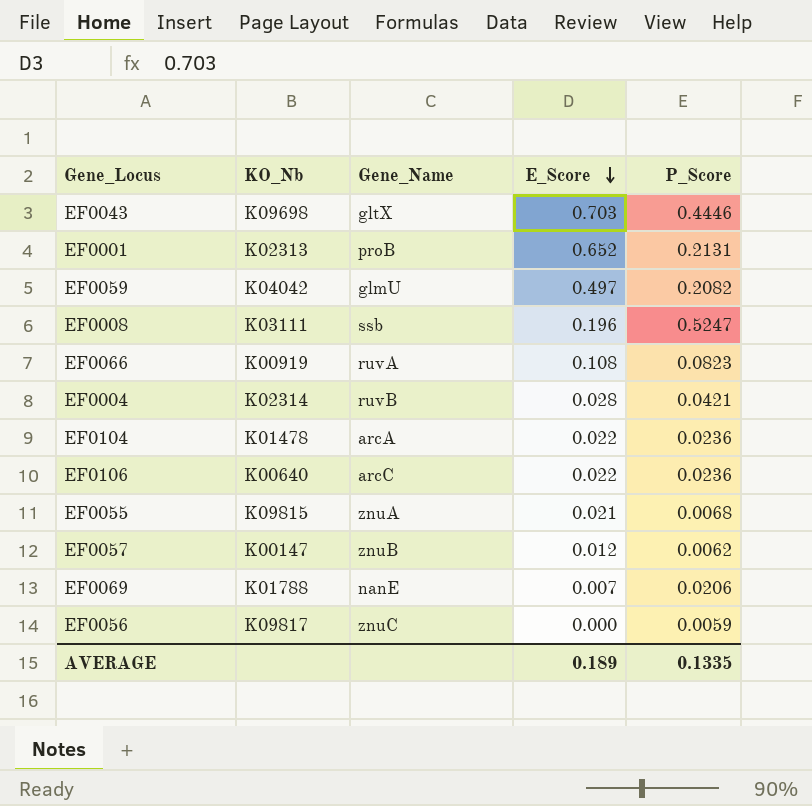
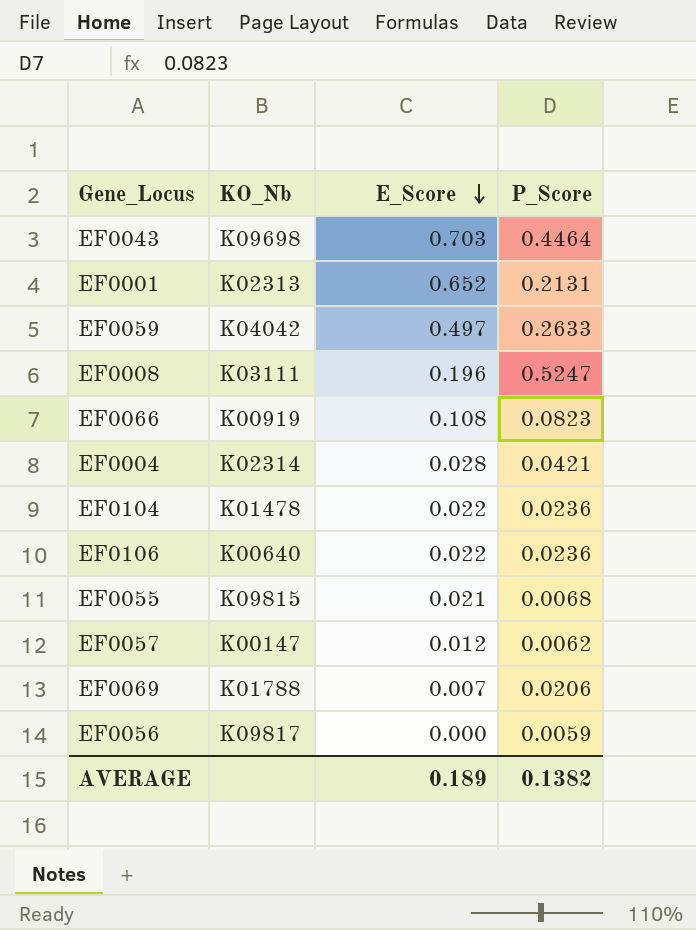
column Gene_Name | position: 3 -> none
EF0043 | P_Score: 0.4446 -> 0.4464
EF0059 | P_Score: 0.2082 -> 0.2633
AVERAGE | P_Score: 0.1335 -> 0.1382

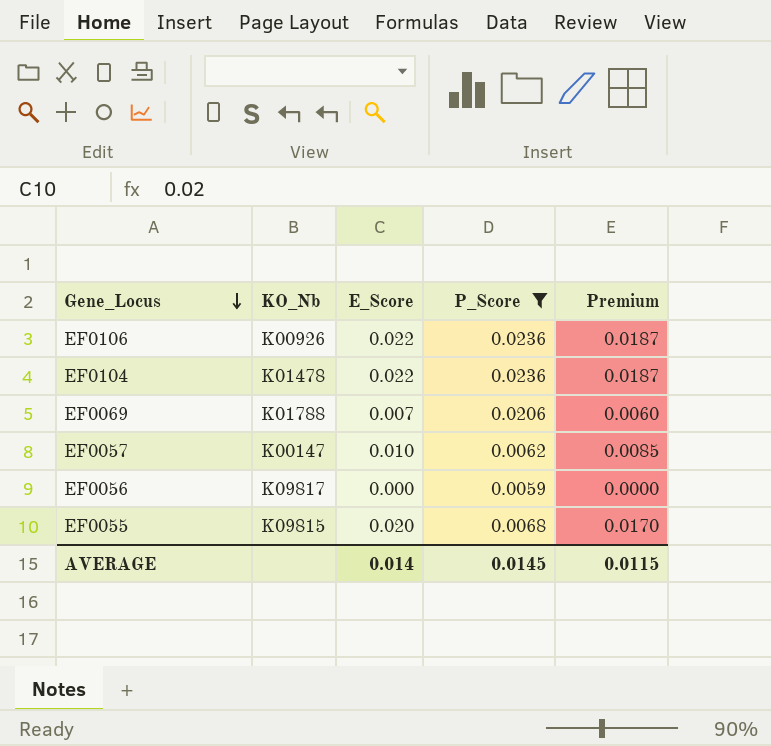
filter: none -> P_Score <= 0.0236
row order: E_Score descending -> Gene_Locus descending
column Premium | formula: none -> [E_Score] * 0.85
EF0106 | KO_Nb: K00640 -> K00926
EF0057 | E_Score: 0.012 -> 0.010
EF0055 | E_Score: 0.021 -> 0.020
AVERAGE | E_Score: 0.189 -> 0.014
AVERAGE | P_Score: 0.1382 -> 0.0145

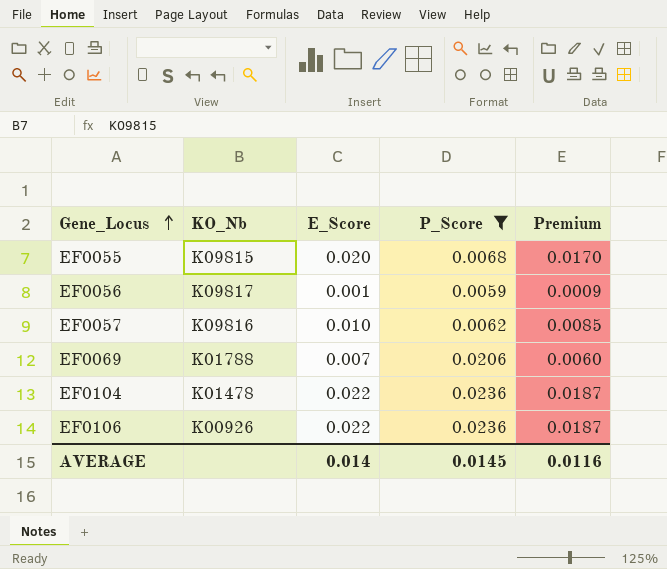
row order: Gene_Locus descending -> Gene_Locus ascending
EF0056 | E_Score: 0.000 -> 0.001
EF0056 | Premium: 0.0000 -> 0.0009
EF0057 | KO_Nb: K00147 -> K09816
AVERAGE | Premium: 0.0115 -> 0.0116

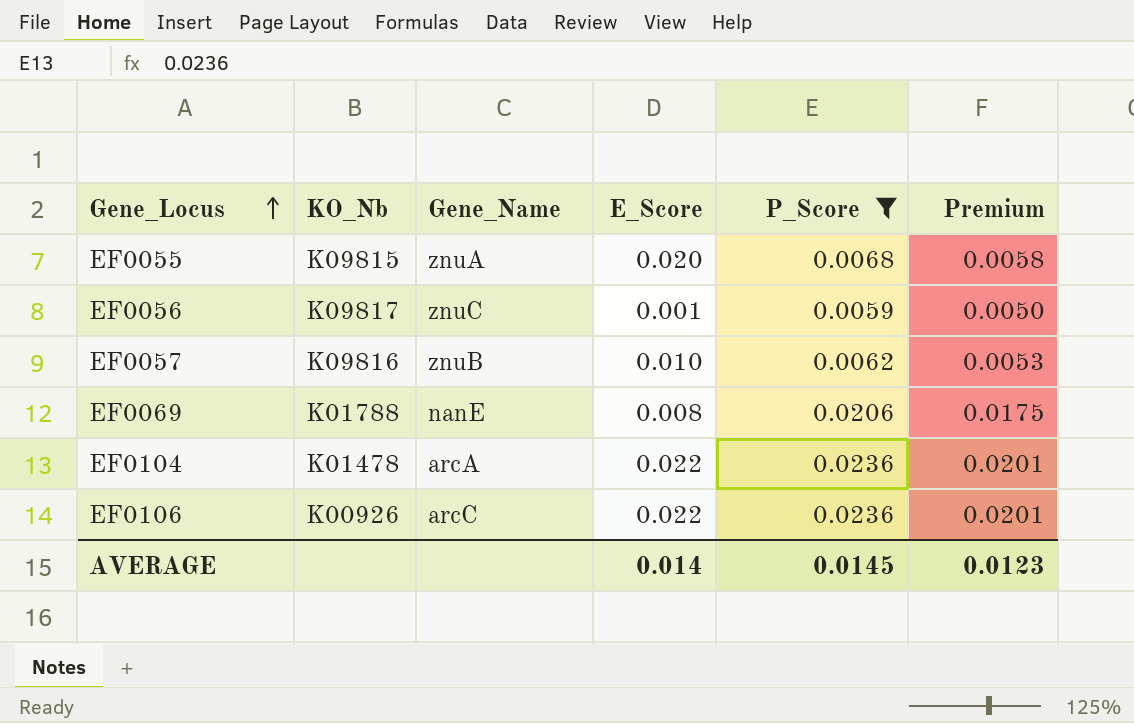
column Gene_Name | position: none -> 3
column Premium | formula: [E_Score] * 0.85 -> [P_Score] * 0.85
EF0069 | E_Score: 0.007 -> 0.008
AVERAGE | Premium: 0.0116 -> 0.0123

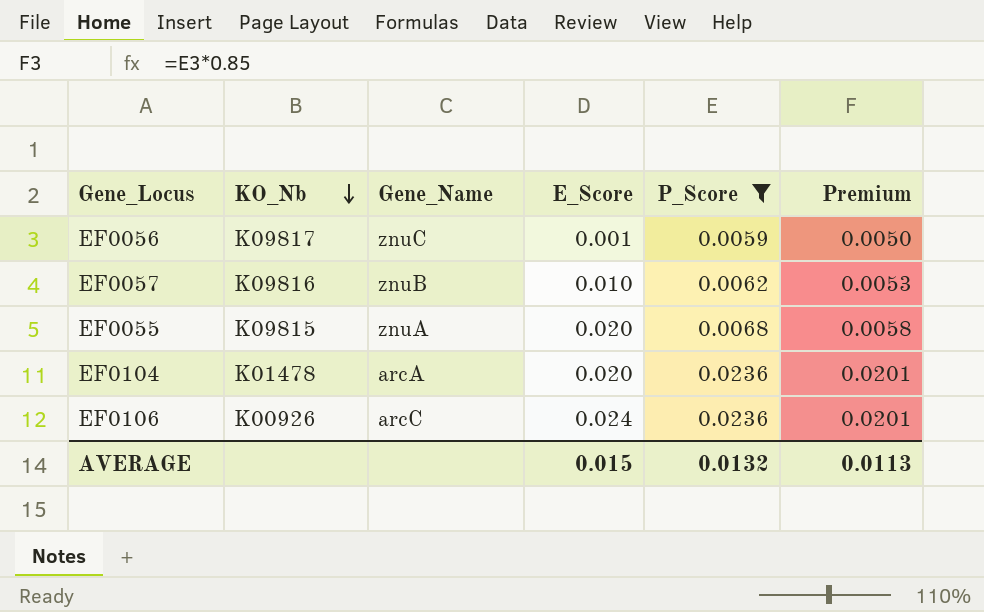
row order: Gene_Locus ascending -> KO_Nb descending
row EF0069: K01788 | nanE | 0.008 | 0.0206 | 0.0175 -> none
EF0104 | E_Score: 0.022 -> 0.020
EF0106 | E_Score: 0.022 -> 0.024
AVERAGE | E_Score: 0.014 -> 0.015
AVERAGE | P_Score: 0.0145 -> 0.0132
AVERAGE | Premium: 0.0123 -> 0.0113

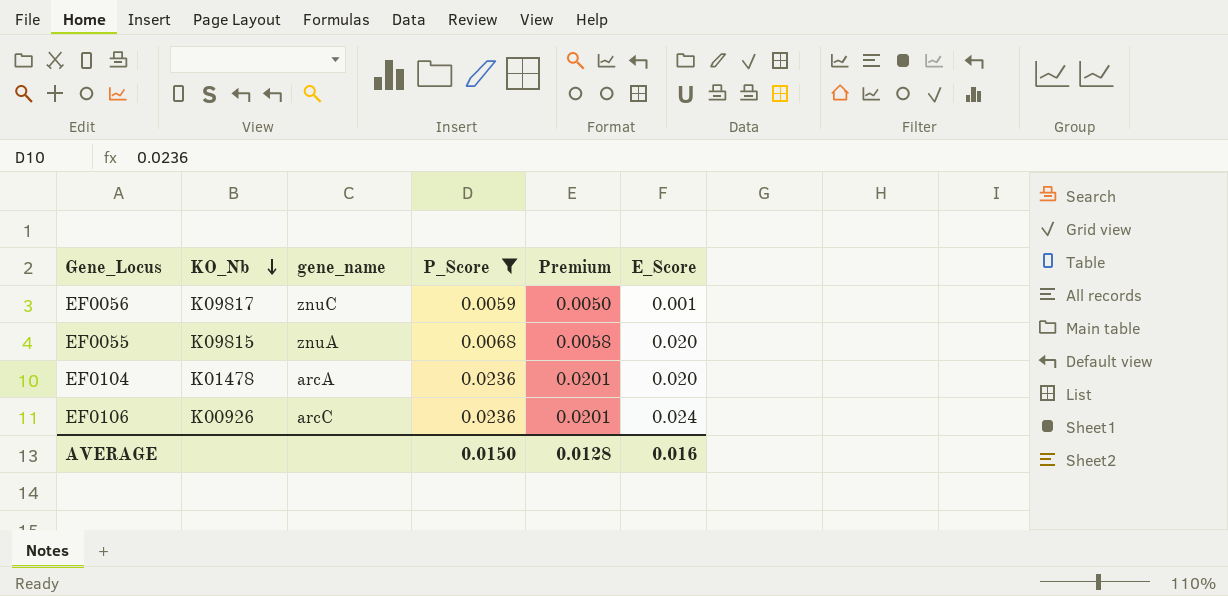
column name: Gene_Name -> gene_name
column E_Score | position: 4 -> 6
row EF0057: K09816 | znuB | 0.010 | 0.0062 | 0.0053 -> none
AVERAGE | P_Score: 0.0132 -> 0.0150
AVERAGE | Premium: 0.0113 -> 0.0128
AVERAGE | E_Score: 0.015 -> 0.016

